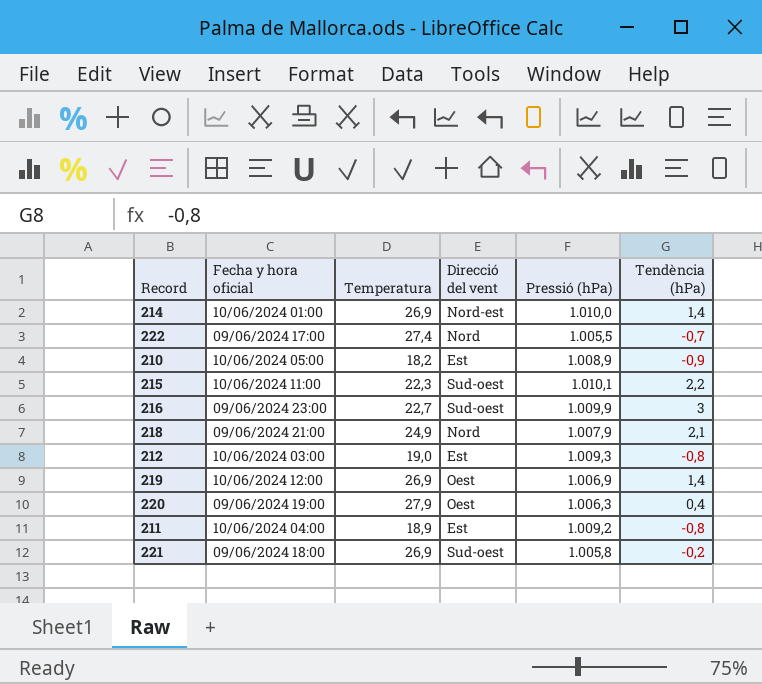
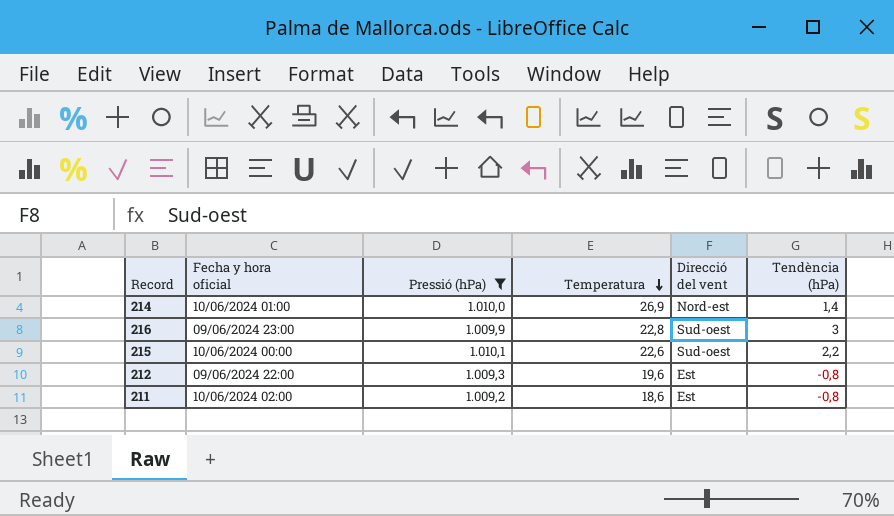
filter: none -> Pressió (hPa) >= 1.009,2
row order: none -> Temperatura descending
column Pressió (hPa) | position: 5 -> 3
216 | Temperatura: 22,7 -> 22,8
215 | Fecha y hora oficial: 10/06/2024 11:00 -> 10/06/2024 00:00
215 | Temperatura: 22,3 -> 22,6
212 | Fecha y hora oficial: 10/06/2024 03:00 -> 09/06/2024 22:00
212 | Temperatura: 19,0 -> 19,6
211 | Fecha y hora oficial: 10/06/2024 04:00 -> 10/06/2024 02:00
211 | Temperatura: 18,9 -> 18,6

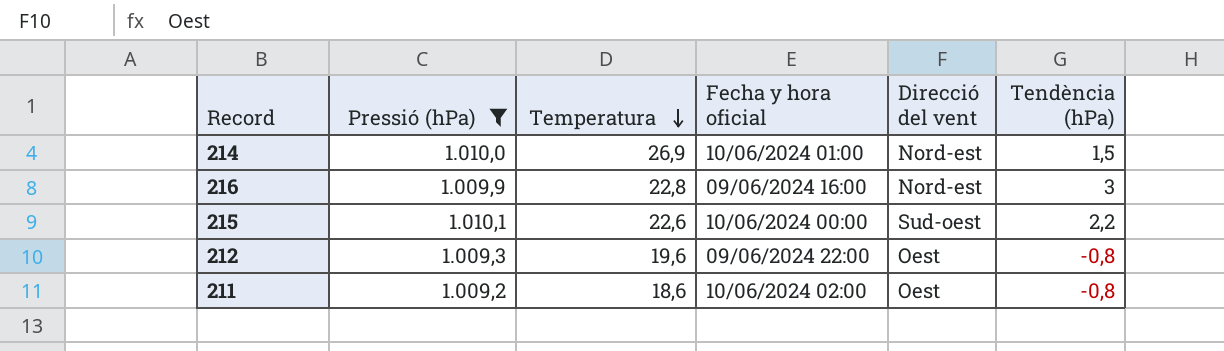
column Fecha y hora oficial | position: 2 -> 4
214 | Tendència (hPa): 1,4 -> 1,5
216 | Fecha y hora oficial: 09/06/2024 23:00 -> 09/06/2024 16:00
216 | Direcció del vent: Sud-oest -> Nord-est
212 | Direcció del vent: Est -> Oest
211 | Direcció del vent: Est -> Oest

